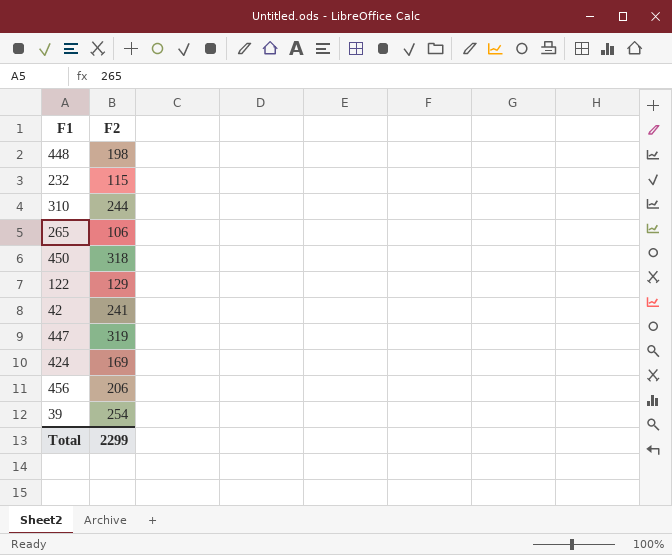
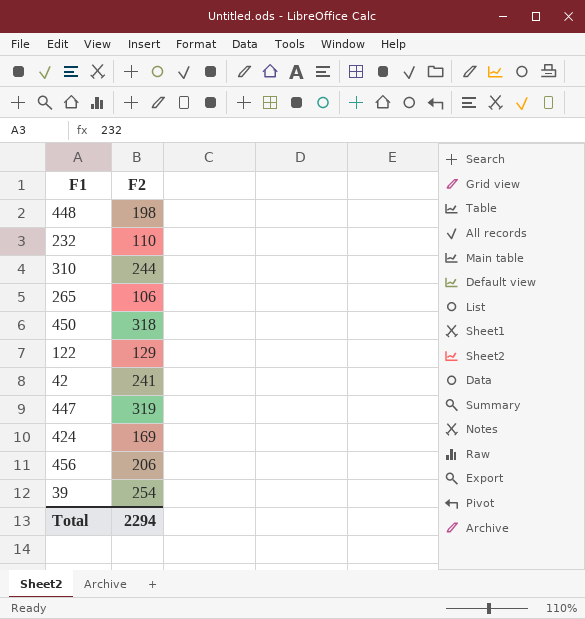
232 | F2: 115 -> 110
Total | F2: 2299 -> 2294

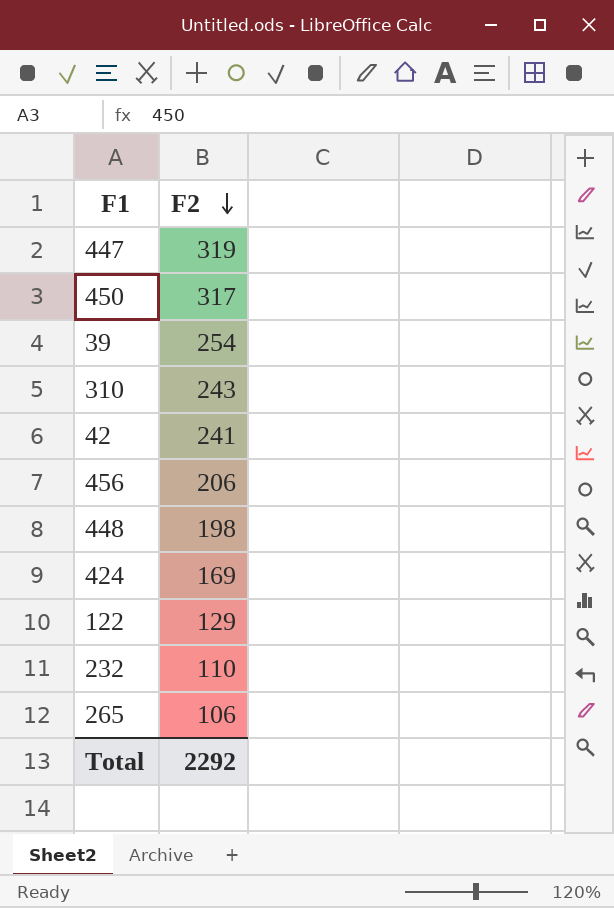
row order: none -> F2 descending
450 | F2: 318 -> 317
310 | F2: 244 -> 243
Total | F2: 2294 -> 2292

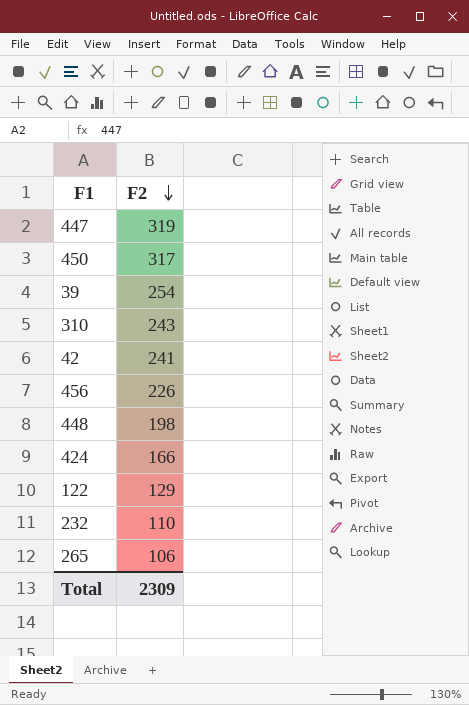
456 | F2: 206 -> 226
424 | F2: 169 -> 166
Total | F2: 2292 -> 2309

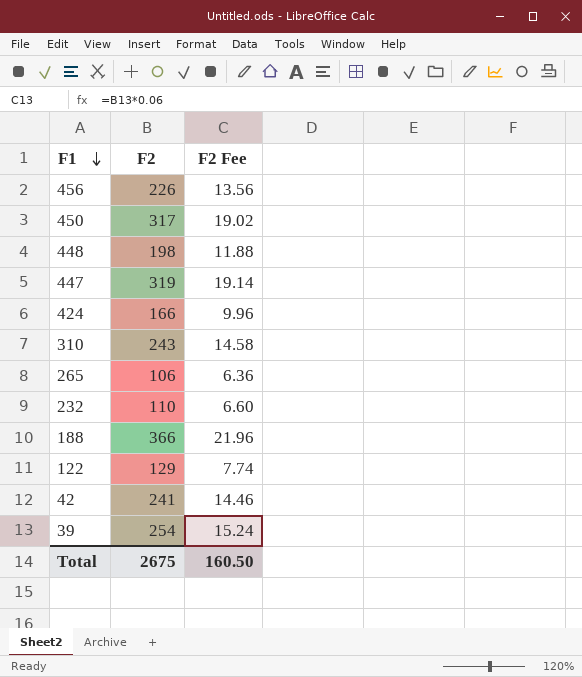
row order: F2 descending -> F1 descending
column F2 Fee | formula: none -> [F2] * 0.06
row 188: none -> 366 | 21.96
Total | F2: 2309 -> 2675

